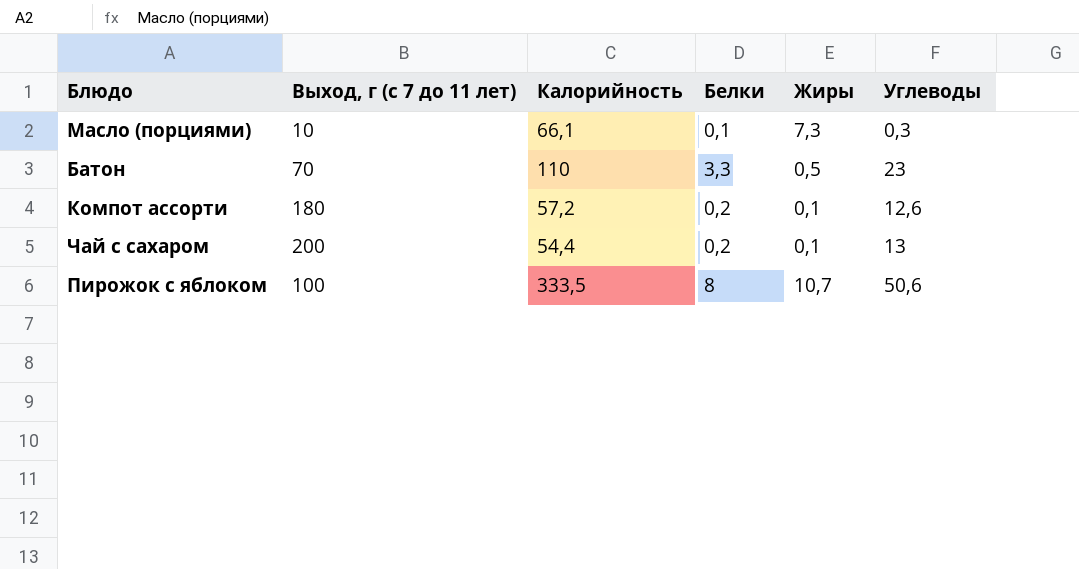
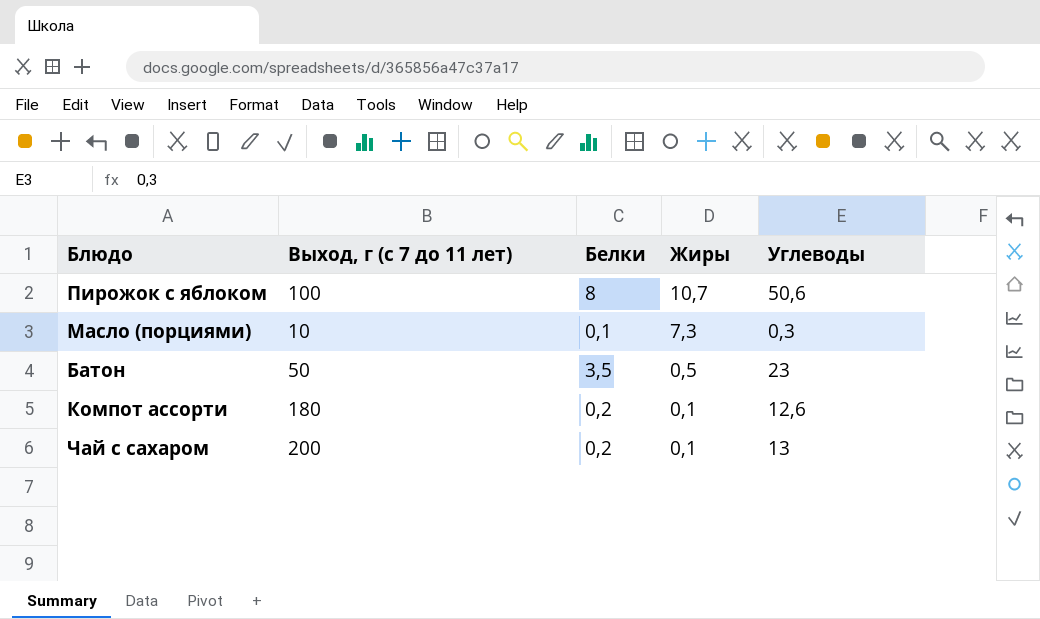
row order: none -> Жиры descending
column Калорийность | position: 3 -> none
Батон | Выход, г (с 7 до 11 лет): 70 -> 50
Батон | Белки: 3,3 -> 3,5

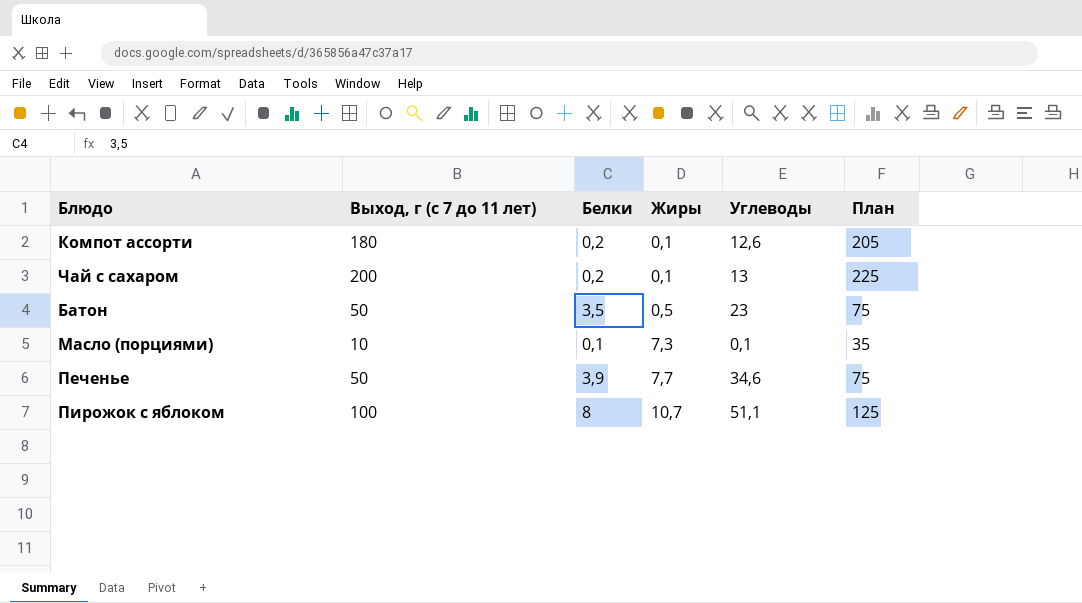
row order: Жиры descending -> Жиры ascending
column План | formula: none -> [Выход, г (с 7 до 11 лет)] + 25
Масло (порциями) | Углеводы: 0,3 -> 0,1
row Печенье: none -> 50 | 3,9 | 7,7 | 34,6 | 75
Пирожок с яблоком | Углеводы: 50,6 -> 51,1

